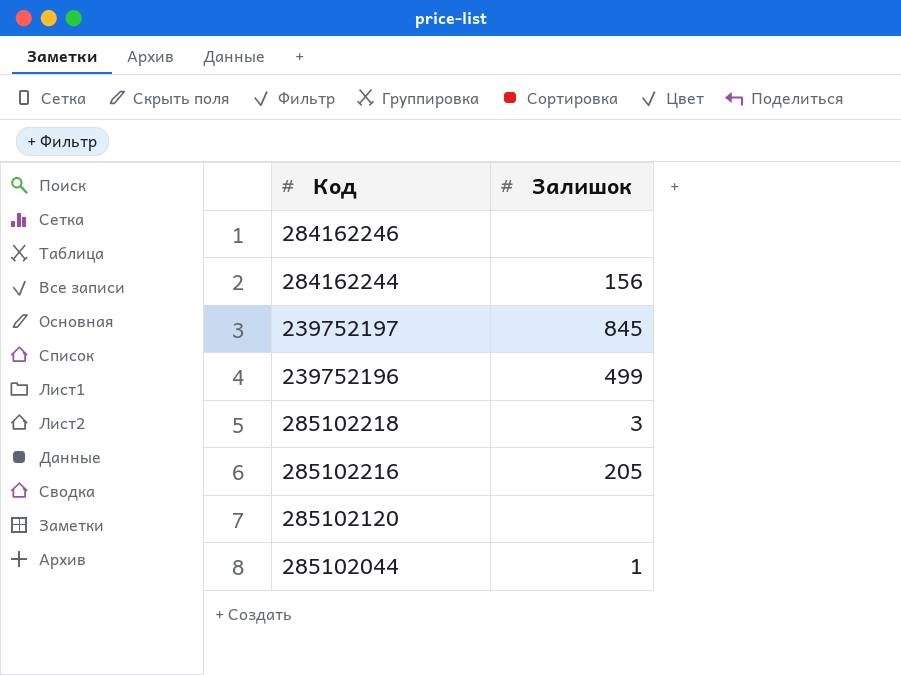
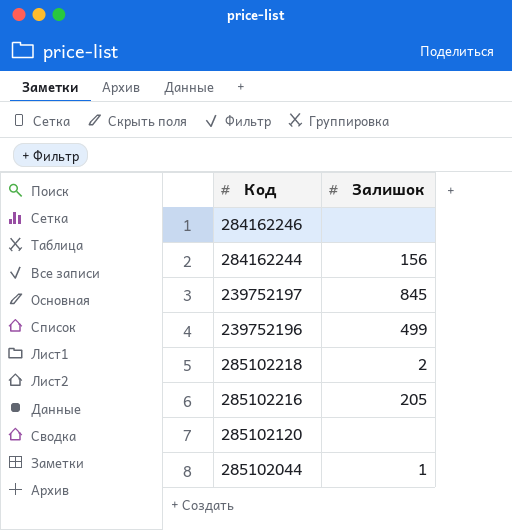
285102218 | Залишок: 3 -> 2

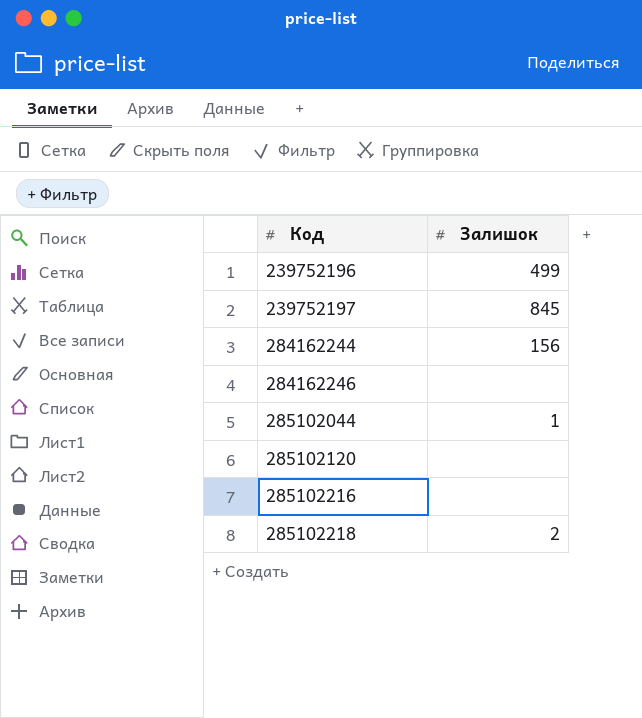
row order: none -> Код ascending
285102216 | Залишок: 205 -> none

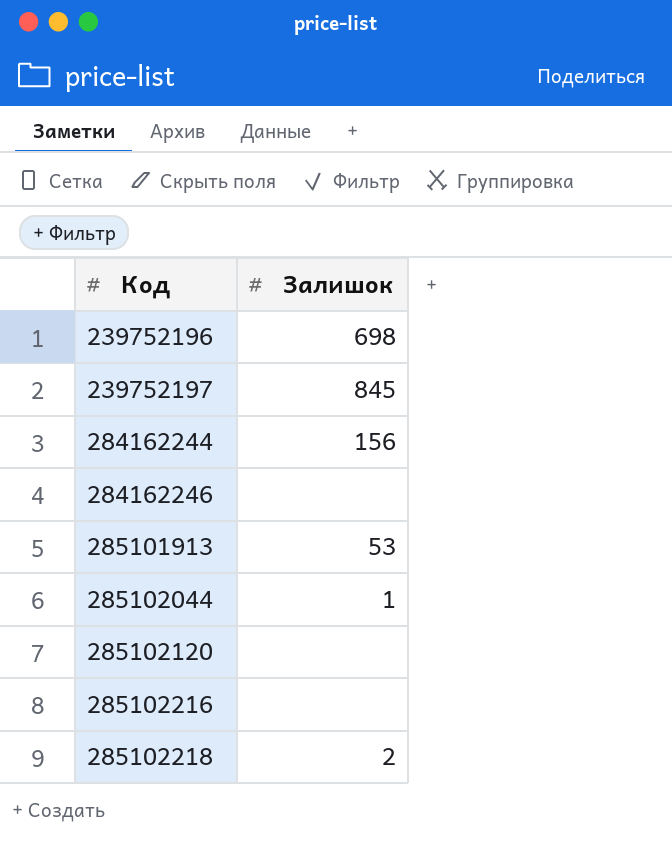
239752196 | Залишок: 499 -> 698
row 285101913: none -> 53

